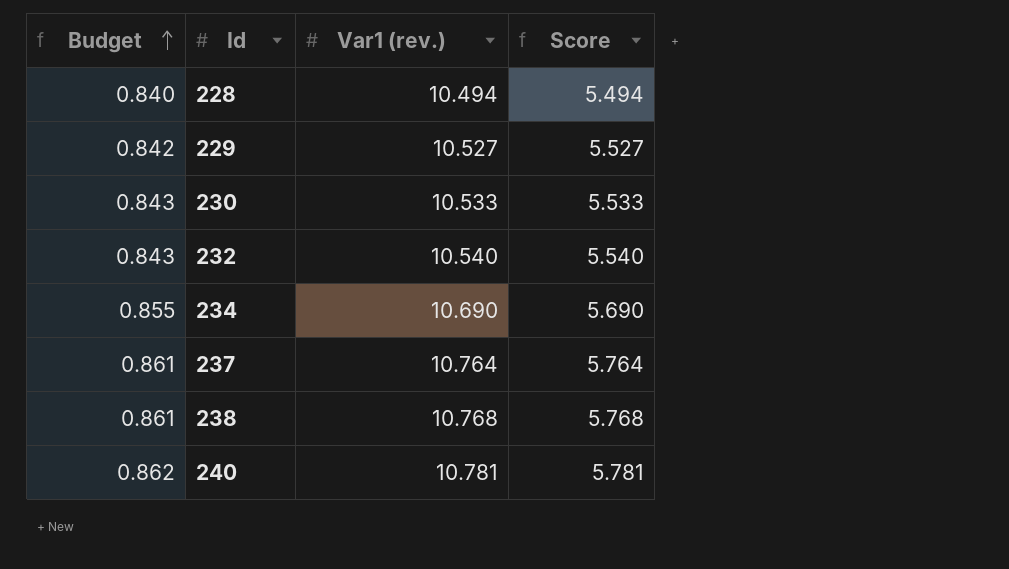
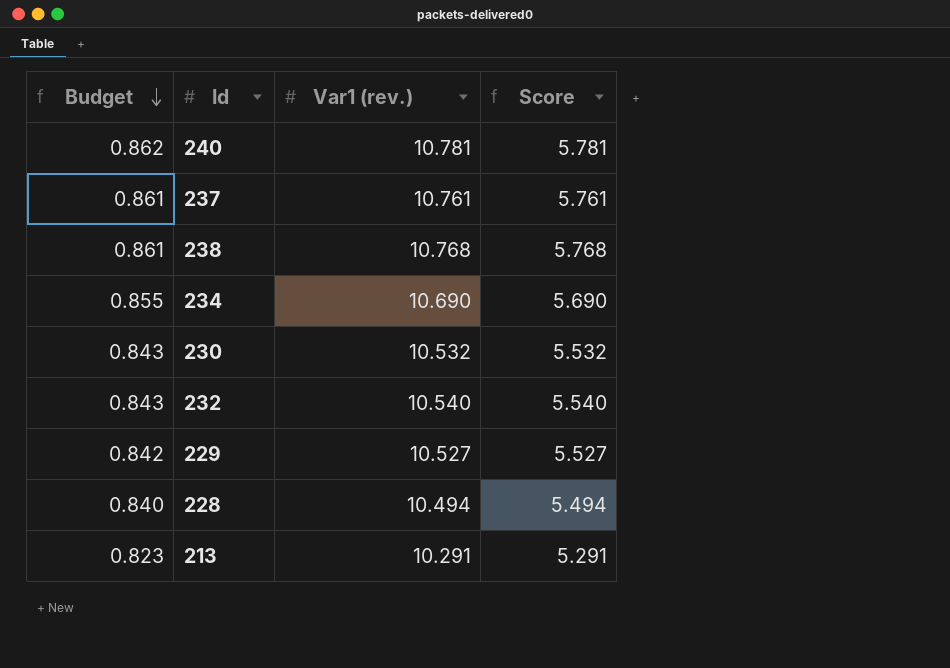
row order: Budget ascending -> Budget descending
237 | Var1 (rev.): 10.764 -> 10.761
237 | Score: 5.764 -> 5.761
230 | Var1 (rev.): 10.533 -> 10.532
230 | Score: 5.533 -> 5.532
row 213: none -> 0.823 | 10.291 | 5.291

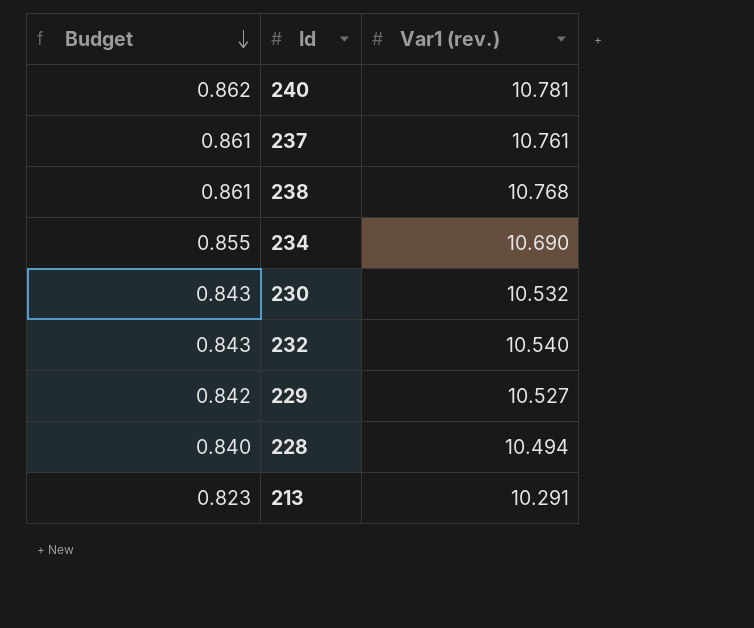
column Score | formula: [Var1 (rev.)] - 5 -> none

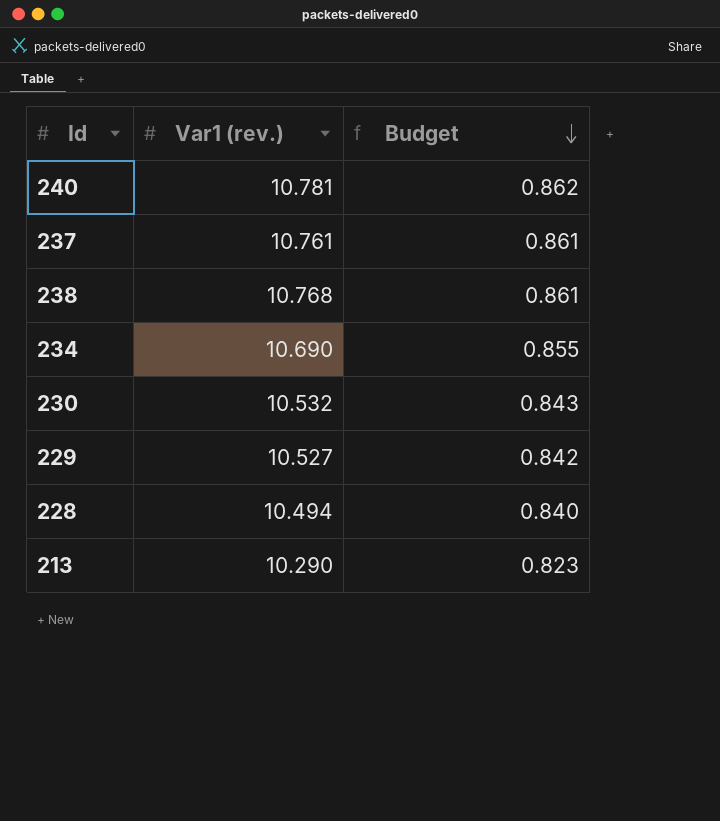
column Budget | position: 1 -> 3
row 232: 0.843 | 10.540 -> none
213 | Var1 (rev.): 10.291 -> 10.290

